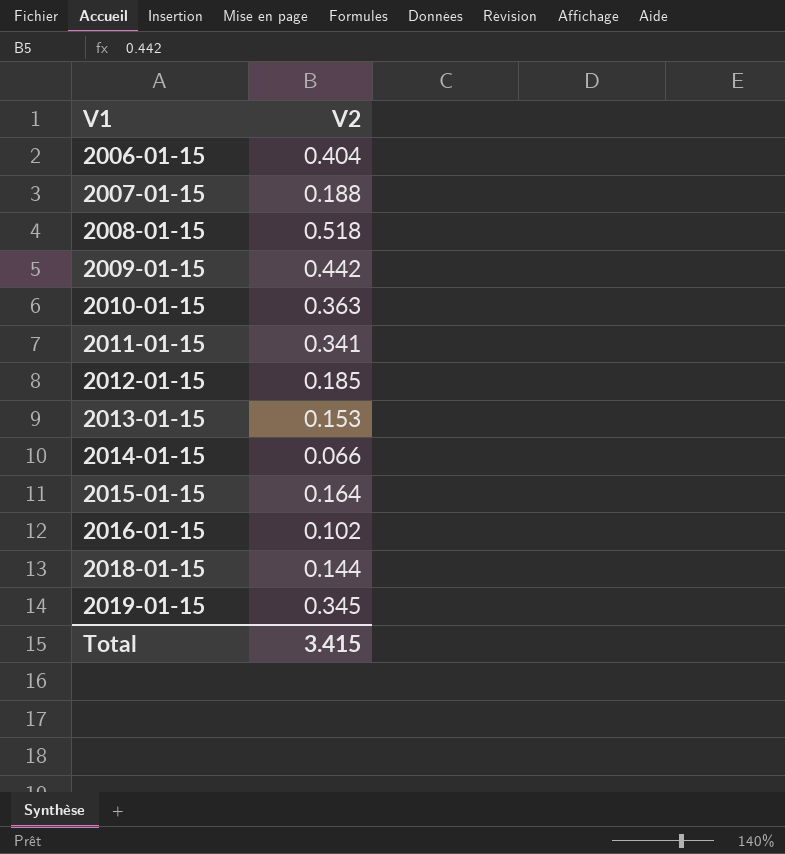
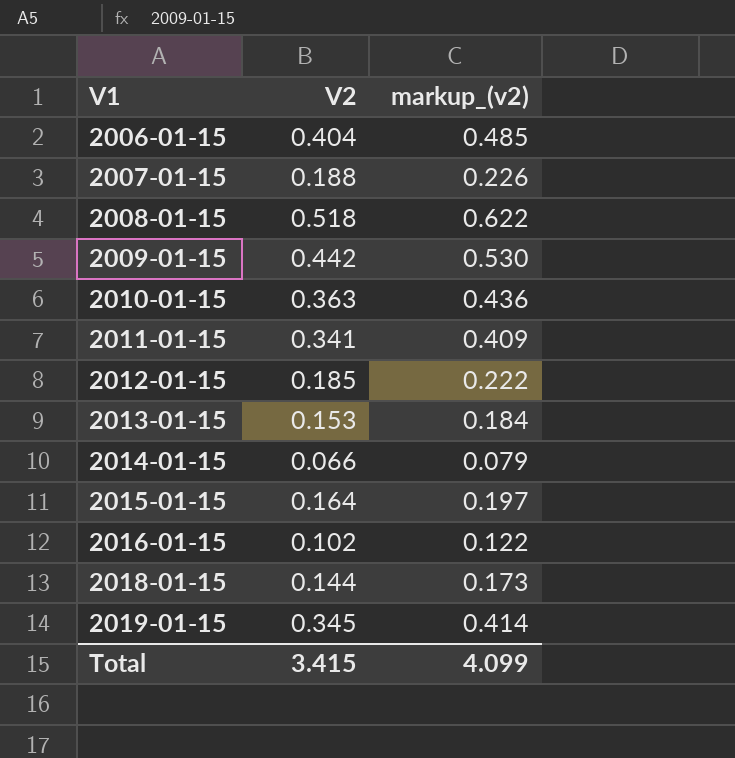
column markup_(v2) | formula: none -> [V2] * 1.2

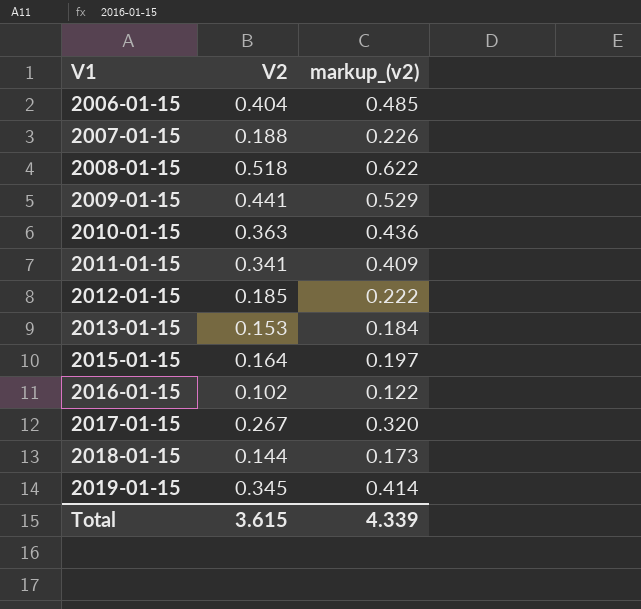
row 2014-01-15: 0.066 | 0.079 -> none
2009-01-15 | V2: 0.442 -> 0.441
2009-01-15 | markup_(v2): 0.530 -> 0.529
row 2017-01-15: none -> 0.267 | 0.320
Total | V2: 3.415 -> 3.615
Total | markup_(v2): 4.099 -> 4.339

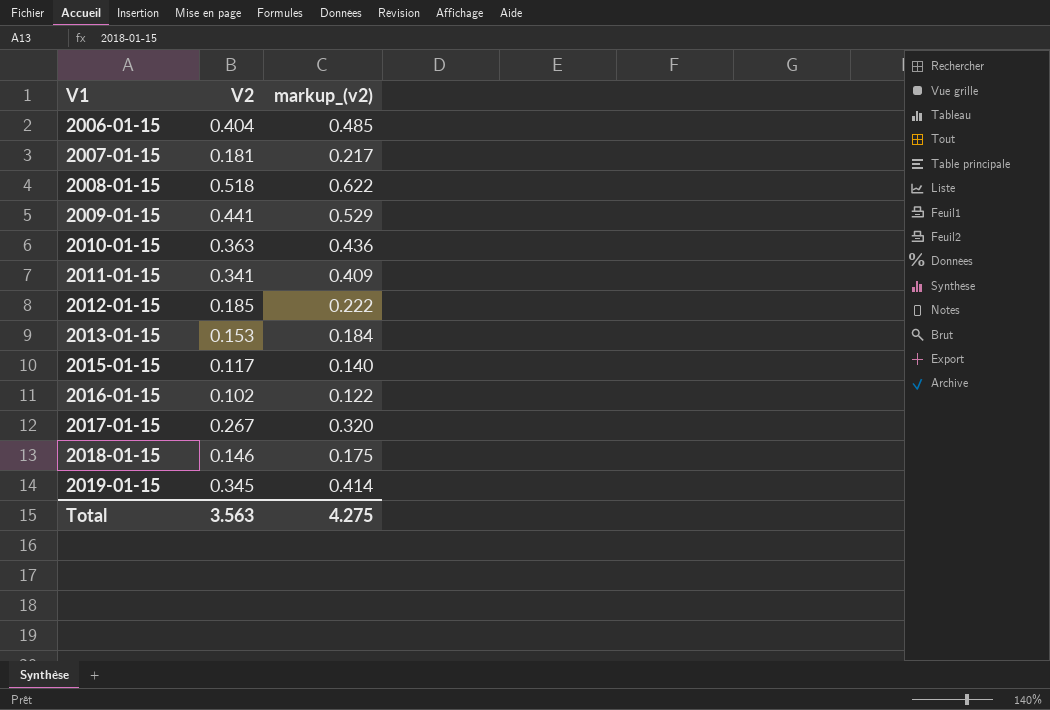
2007-01-15 | V2: 0.188 -> 0.181
2007-01-15 | markup_(v2): 0.226 -> 0.217
2015-01-15 | V2: 0.164 -> 0.117
2015-01-15 | markup_(v2): 0.197 -> 0.140
2018-01-15 | V2: 0.144 -> 0.146
2018-01-15 | markup_(v2): 0.173 -> 0.175
Total | V2: 3.615 -> 3.563
Total | markup_(v2): 4.339 -> 4.275

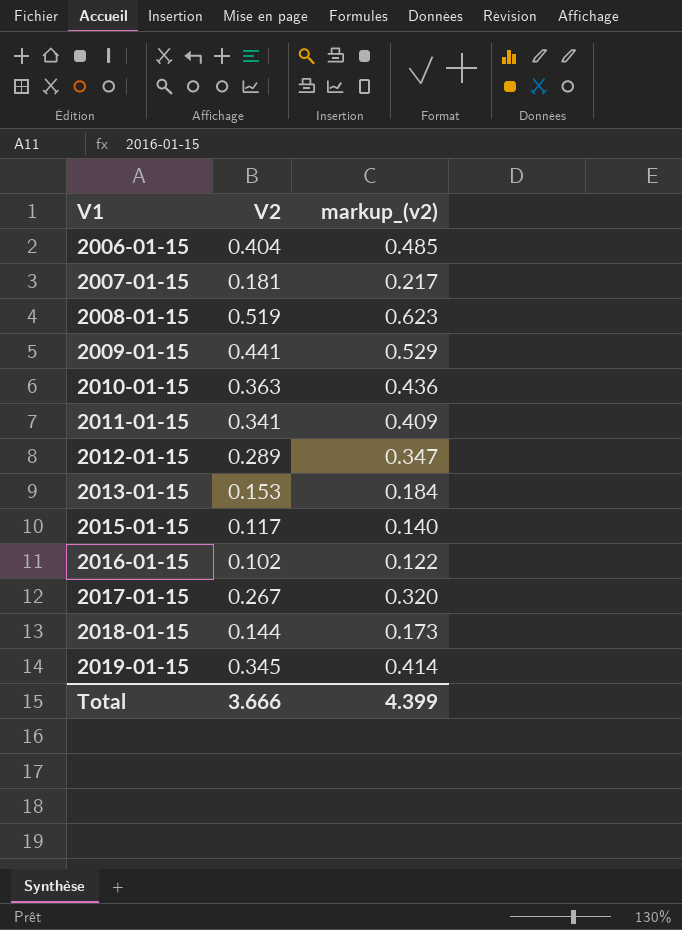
2008-01-15 | V2: 0.518 -> 0.519
2008-01-15 | markup_(v2): 0.622 -> 0.623
2012-01-15 | V2: 0.185 -> 0.289
2012-01-15 | markup_(v2): 0.222 -> 0.347
2018-01-15 | V2: 0.146 -> 0.144
2018-01-15 | markup_(v2): 0.175 -> 0.173
Total | V2: 3.563 -> 3.666
Total | markup_(v2): 4.275 -> 4.399

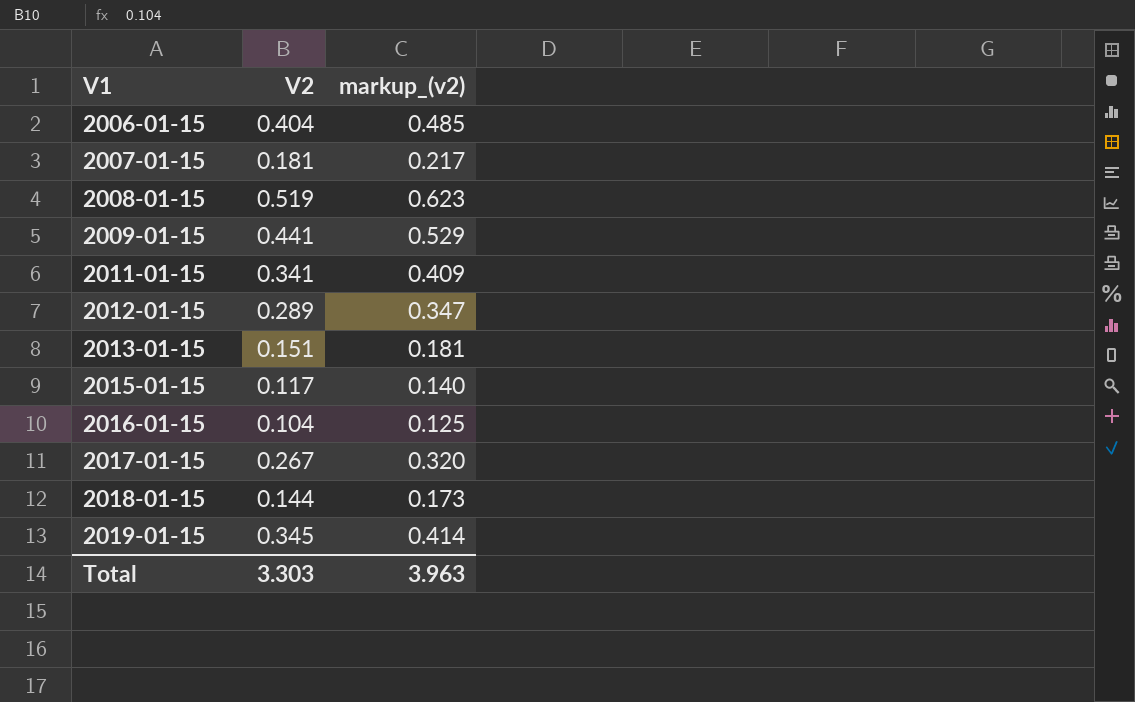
row 2010-01-15: 0.363 | 0.436 -> none
2013-01-15 | V2: 0.153 -> 0.151
2013-01-15 | markup_(v2): 0.184 -> 0.181
2016-01-15 | V2: 0.102 -> 0.104
2016-01-15 | markup_(v2): 0.122 -> 0.125
Total | V2: 3.666 -> 3.303
Total | markup_(v2): 4.399 -> 3.963

